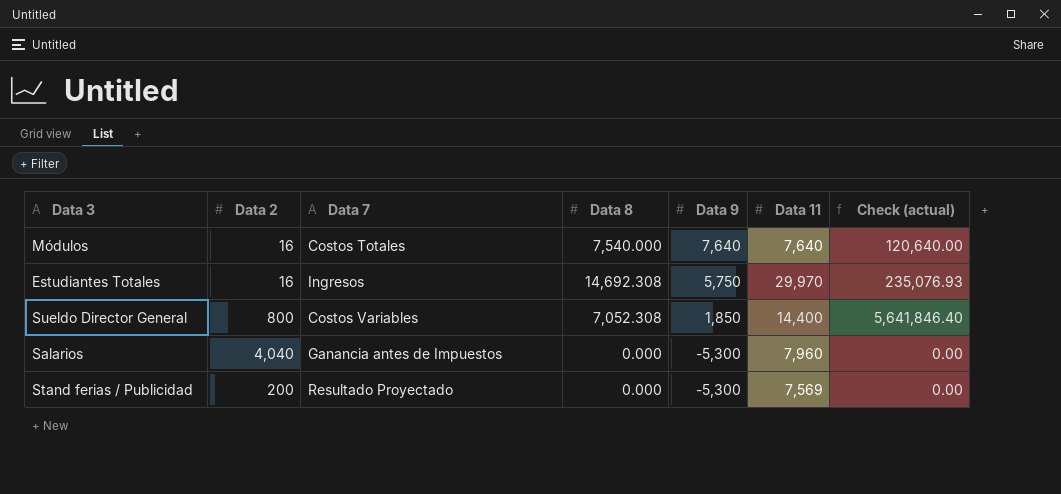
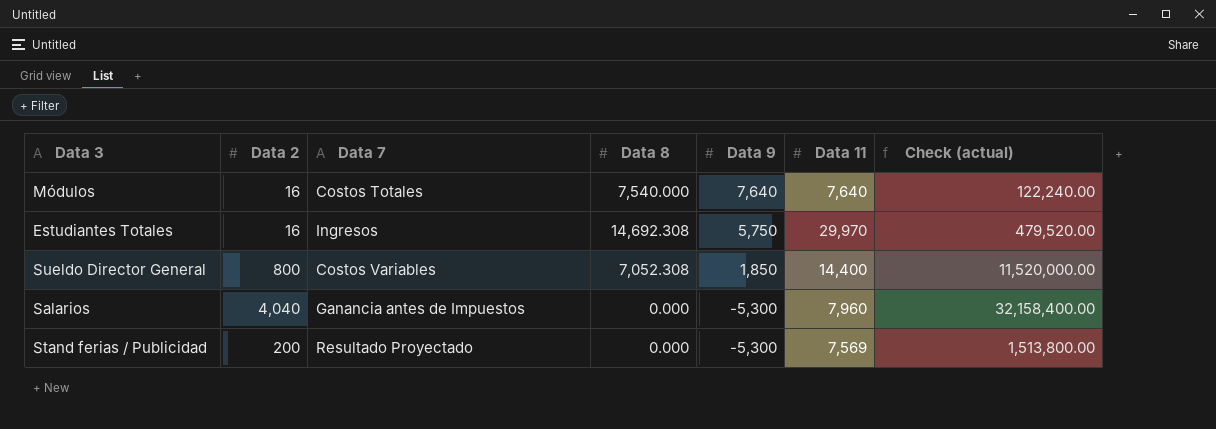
column Check (actual) | formula: [Data 2] * [Data 8] -> [Data 2] * [Data 11]

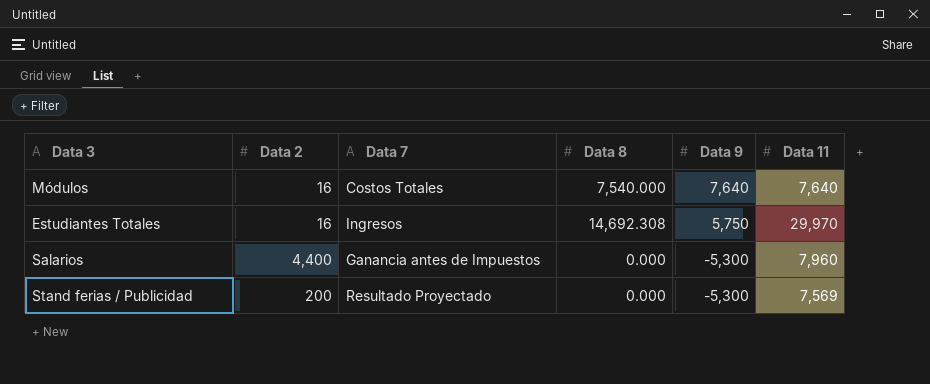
column Check (actual) | formula: [Data 2] * [Data 11] -> none
row Sueldo Director General: 800 | Costos Variables | 7,052.308 | 1,850 | 14,400 | 11,520,000.00 -> none
Salarios | Data 2: 4,040 -> 4,400

